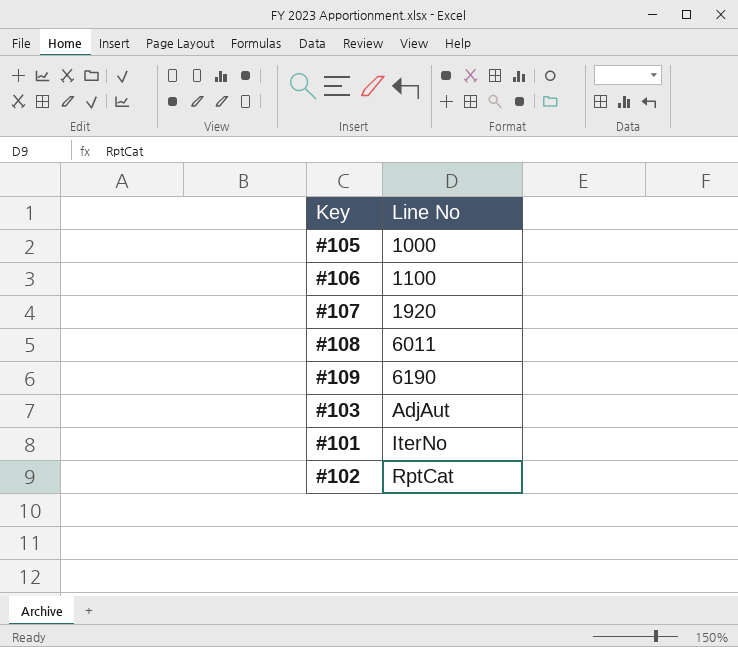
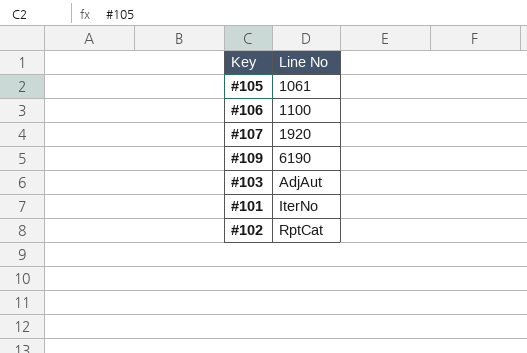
row #108: 6011 -> none
#105 | Line No: 1000 -> 1061

